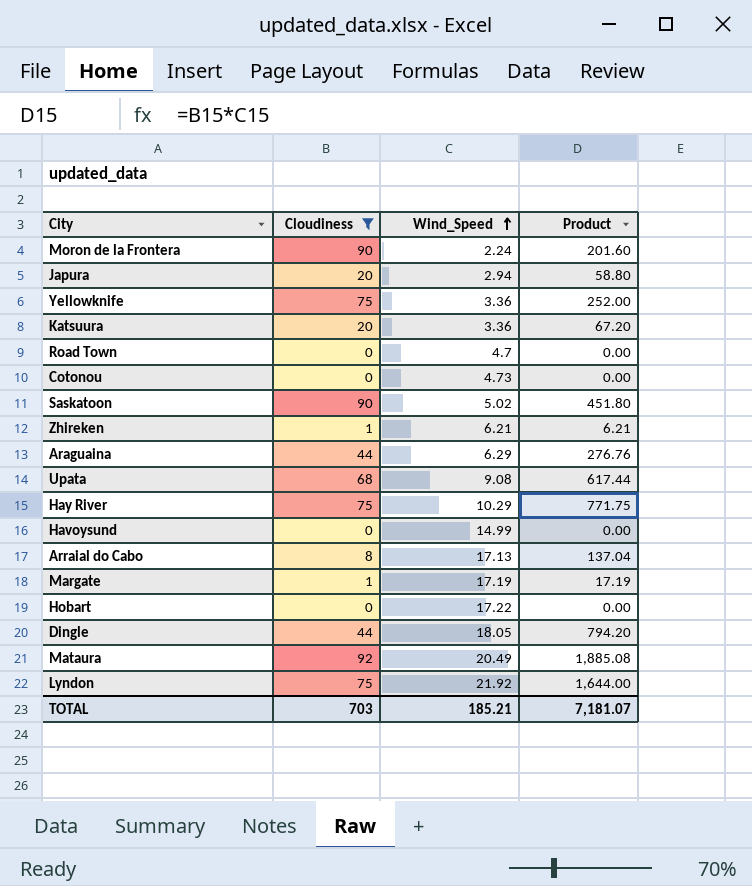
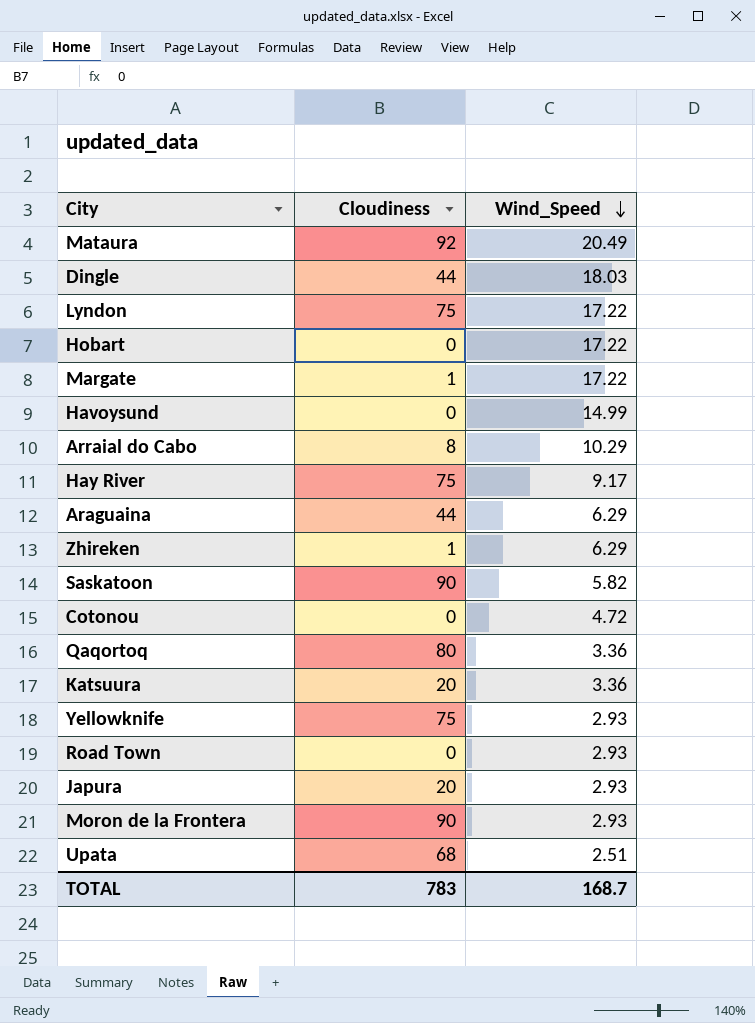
filter: Cloudiness != 80 -> none
row order: Wind_Speed ascending -> Wind_Speed descending
column Product | formula: [Cloudiness] * [Wind_Speed] -> none
Dingle | Wind_Speed: 18.05 -> 18.03
Lyndon | Wind_Speed: 21.92 -> 17.22
Margate | Wind_Speed: 17.19 -> 17.22
Arraial do Cabo | Wind_Speed: 17.13 -> 10.29
Hay River | Wind_Speed: 10.29 -> 9.17
Zhireken | Wind_Speed: 6.21 -> 6.29
Saskatoon | Wind_Speed: 5.02 -> 5.82
Cotonou | Wind_Speed: 4.73 -> 4.72
Yellowknife | Wind_Speed: 3.36 -> 2.93
Road Town | Wind_Speed: 4.7 -> 2.93
Japura | Wind_Speed: 2.94 -> 2.93
Moron de la Frontera | Wind_Speed: 2.24 -> 2.93
Upata | Wind_Speed: 9.08 -> 2.51
TOTAL | Cloudiness: 703 -> 783
TOTAL | Wind_Speed: 185.21 -> 168.7

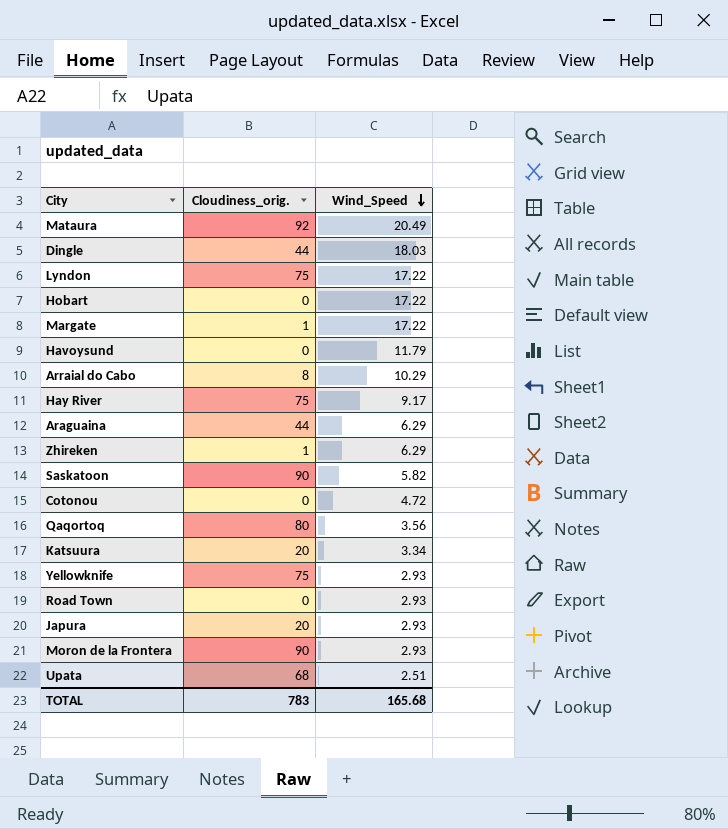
column name: Cloudiness -> Cloudiness_orig.
Havoysund | Wind_Speed: 14.99 -> 11.79
Qaqortoq | Wind_Speed: 3.36 -> 3.56
Katsuura | Wind_Speed: 3.36 -> 3.34
TOTAL | Wind_Speed: 168.7 -> 165.68

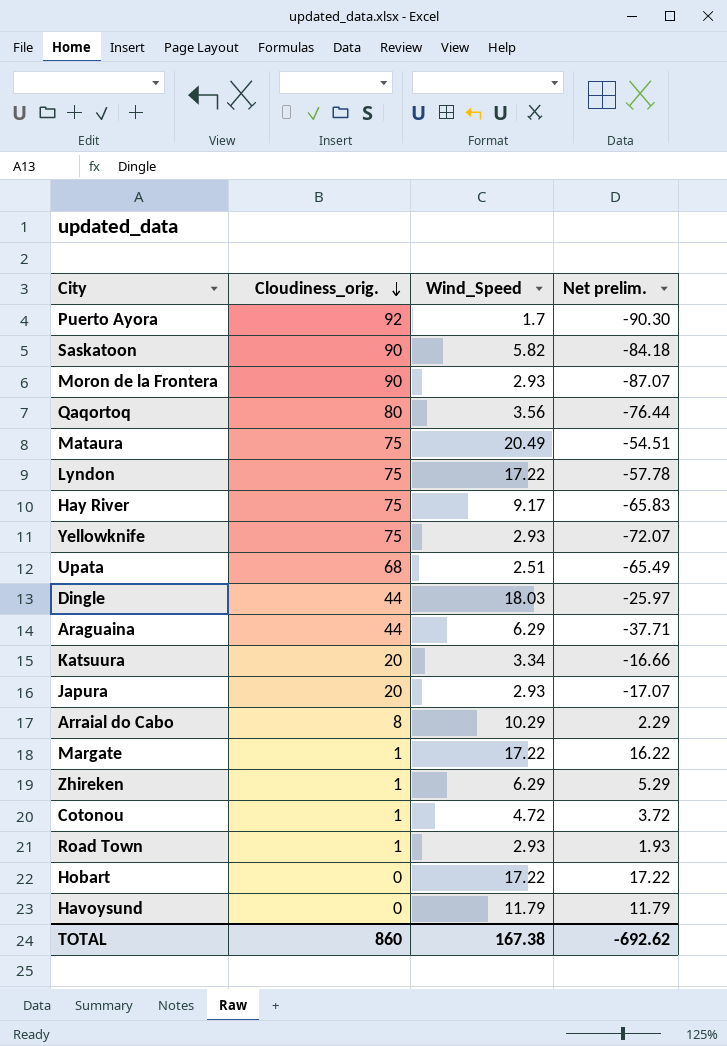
row order: Wind_Speed descending -> Cloudiness_orig. descending
column Net prelim. | formula: none -> [Wind_Speed] - [Cloudiness_orig.]
row Puerto Ayora: none -> 92 | 1.7 | -90.30
Mataura | Cloudiness_orig.: 92 -> 75
Cotonou | Cloudiness_orig.: 0 -> 1
Road Town | Cloudiness_orig.: 0 -> 1
TOTAL | Cloudiness_orig.: 783 -> 860
TOTAL | Wind_Speed: 165.68 -> 167.38

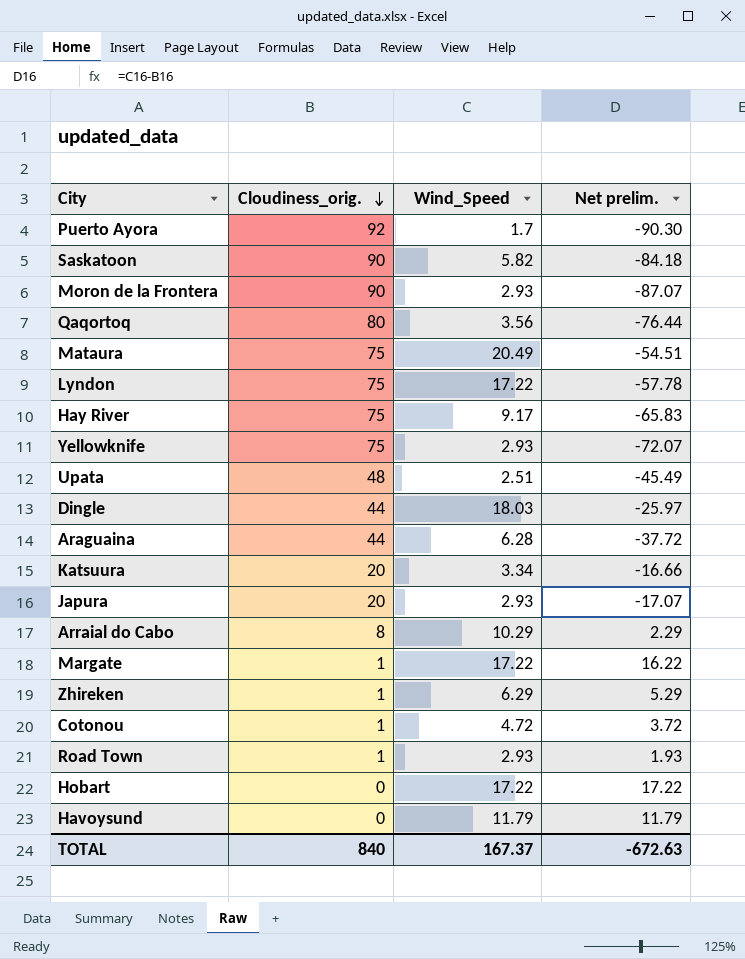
Upata | Cloudiness_orig.: 68 -> 48
Upata | Net prelim.: -65.49 -> -45.49
Araguaina | Wind_Speed: 6.29 -> 6.28
Araguaina | Net prelim.: -37.71 -> -37.72
TOTAL | Cloudiness_orig.: 860 -> 840
TOTAL | Wind_Speed: 167.38 -> 167.37
TOTAL | Net prelim.: -692.62 -> -672.63

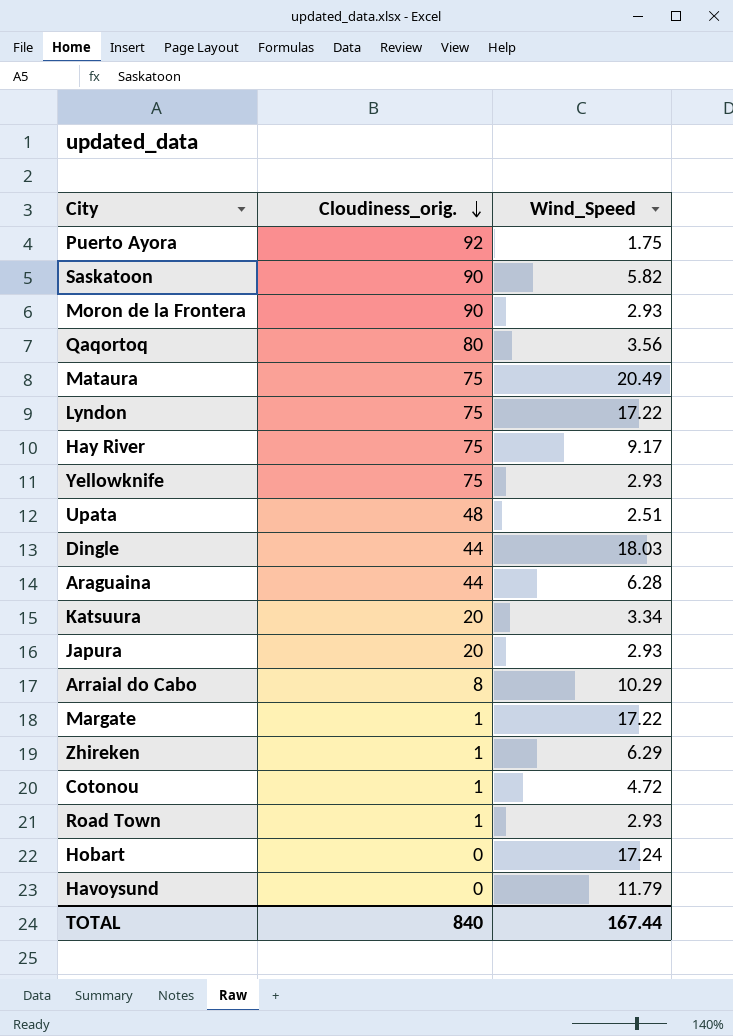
column Net prelim. | formula: [Wind_Speed] - [Cloudiness_orig.] -> none
Puerto Ayora | Wind_Speed: 1.7 -> 1.75
Hobart | Wind_Speed: 17.22 -> 17.24
TOTAL | Wind_Speed: 167.37 -> 167.44

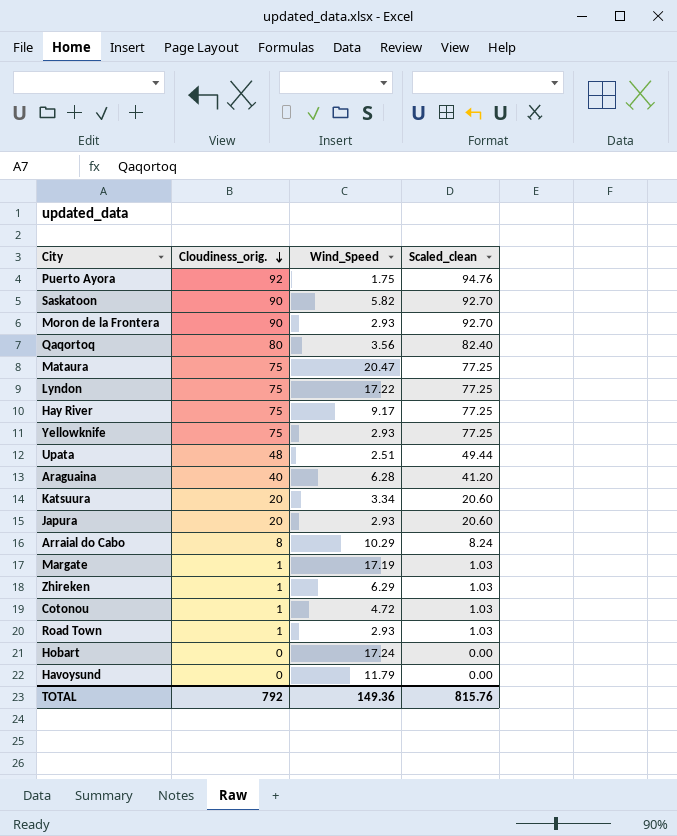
column Scaled_clean | formula: none -> [Cloudiness_orig.] * 1.03
row Dingle: 44 | 18.03 -> none
Mataura | Wind_Speed: 20.49 -> 20.47
Araguaina | Cloudiness_orig.: 44 -> 40
Margate | Wind_Speed: 17.22 -> 17.19
TOTAL | Cloudiness_orig.: 840 -> 792
TOTAL | Wind_Speed: 167.44 -> 149.36

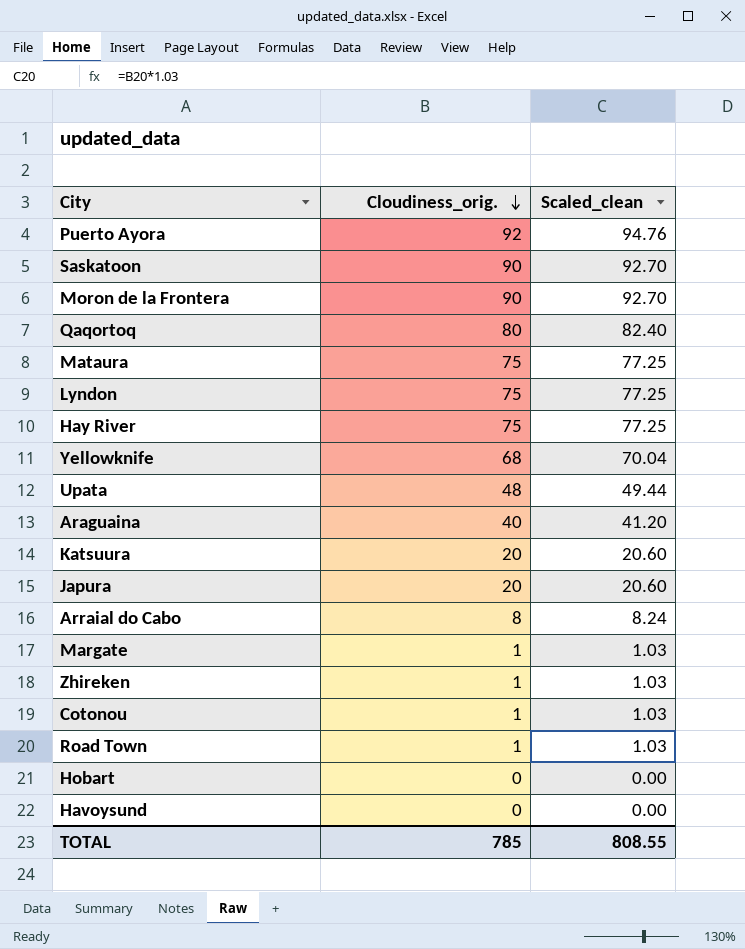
column Wind_Speed | position: 3 -> none
Yellowknife | Cloudiness_orig.: 75 -> 68
Yellowknife | Scaled_clean: 77.25 -> 70.04
TOTAL | Cloudiness_orig.: 792 -> 785
TOTAL | Scaled_clean: 815.76 -> 808.55

